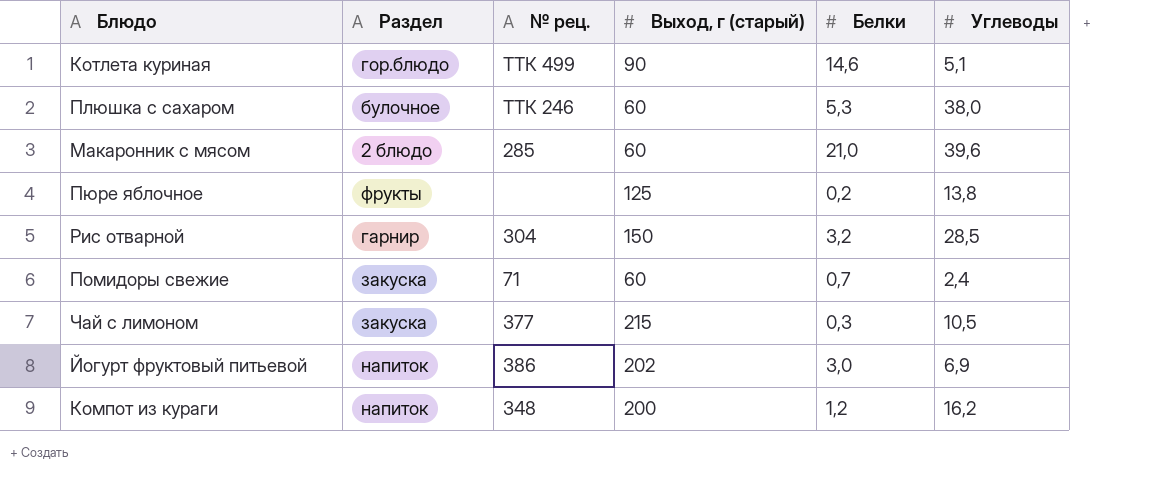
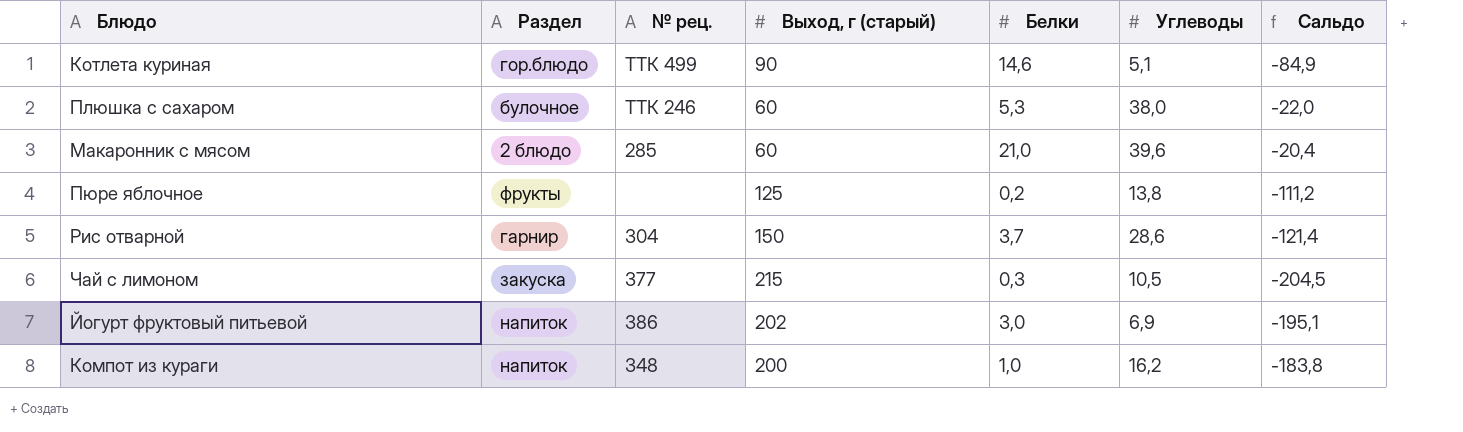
column Сальдо | formula: none -> [Углеводы] - [Выход, г (старый)]
row Помидоры свежие: закуска | 71 | 60 | 0,7 | 2,4 -> none
Рис отварной | Белки: 3,2 -> 3,7
Рис отварной | Углеводы: 28,5 -> 28,6
Компот из кураги | Белки: 1,2 -> 1,0

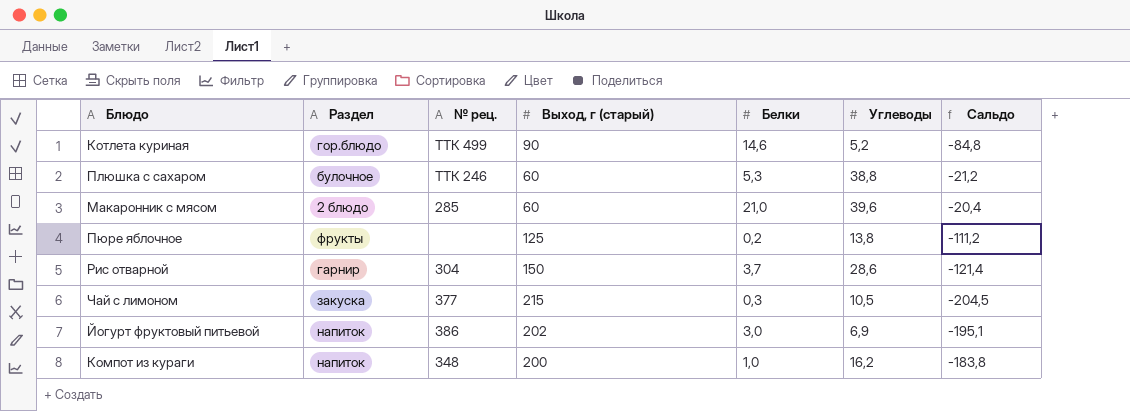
Котлета куриная | Углеводы: 5,1 -> 5,2
Котлета куриная | Сальдо: -84,9 -> -84,8
Плюшка с сахаром | Углеводы: 38,0 -> 38,8
Плюшка с сахаром | Сальдо: -22,0 -> -21,2

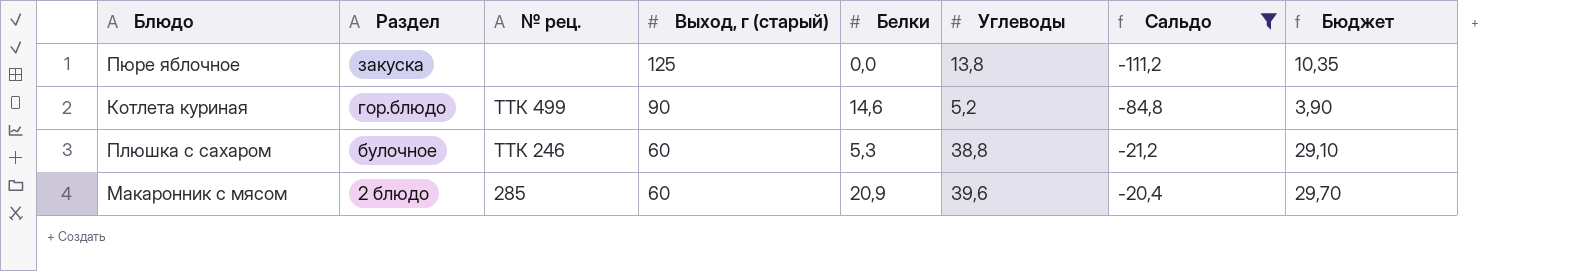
filter: none -> Сальдо >= -111,2
row order: none -> Раздел descending
column Бюджет | formula: none -> [Углеводы] * 0,75
Пюре яблочное | Раздел: фрукты -> закуска
Пюре яблочное | Белки: 0,2 -> 0,0
Макаронник с мясом | Белки: 21,0 -> 20,9

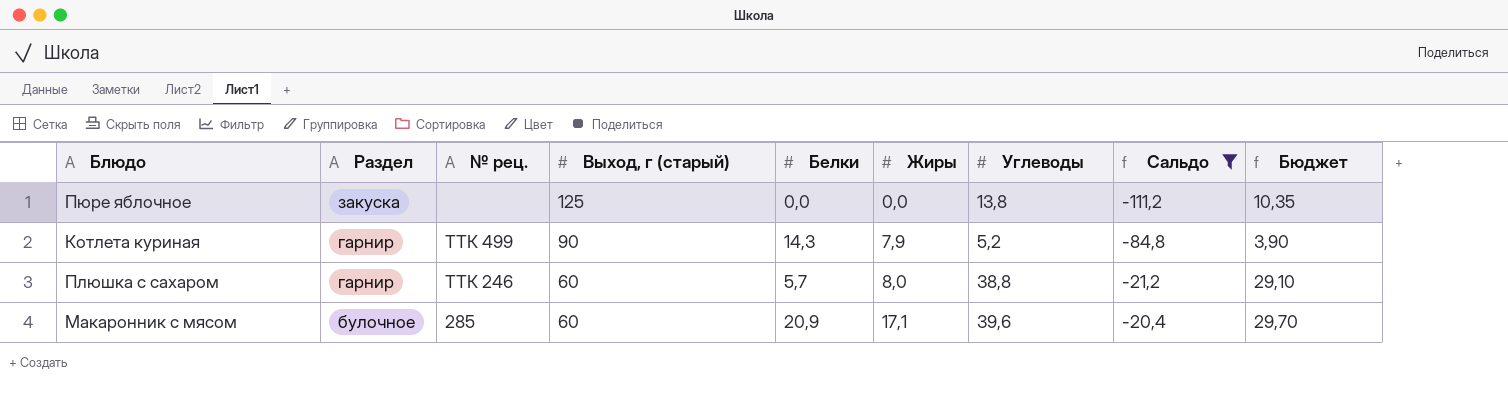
column Жиры | position: none -> 6
Котлета куриная | Раздел: гор.блюдо -> гарнир
Котлета куриная | Белки: 14,6 -> 14,3
Плюшка с сахаром | Раздел: булочное -> гарнир
Плюшка с сахаром | Белки: 5,3 -> 5,7
Макаронник с мясом | Раздел: 2 блюдо -> булочное

